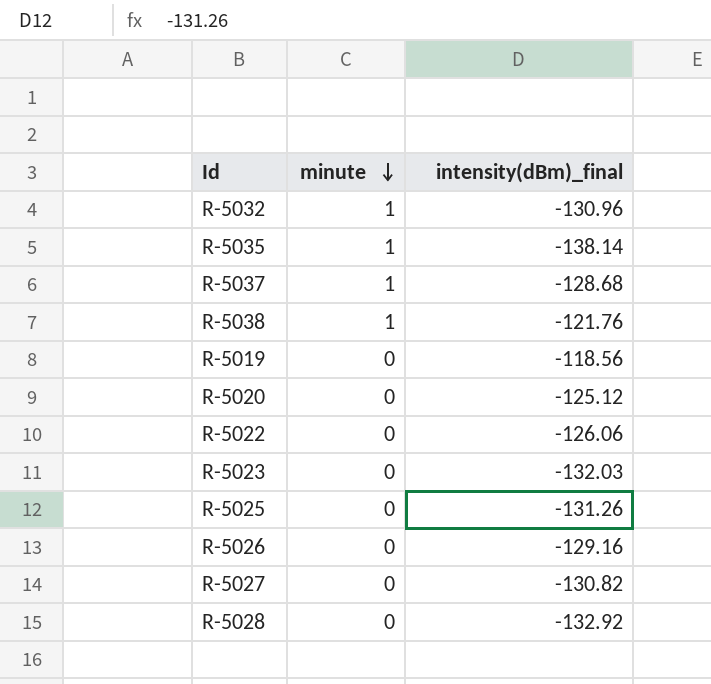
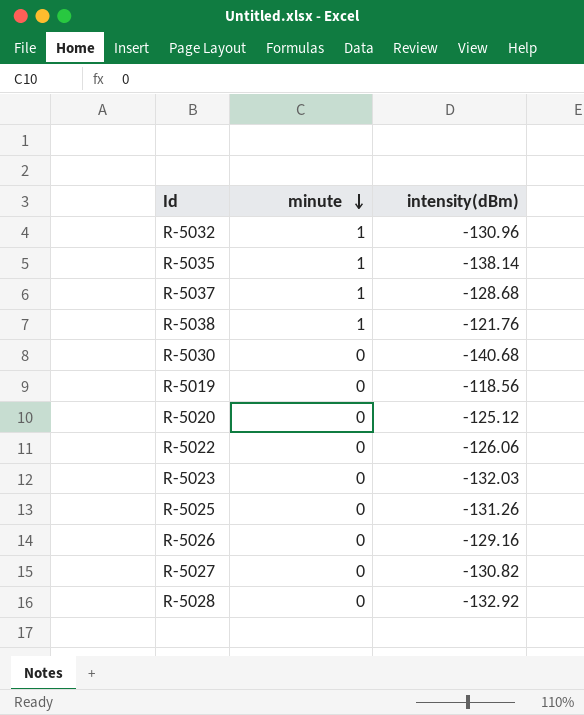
column name: intensity(dBm)_final -> intensity(dBm)
row R-5030: none -> 0 | -140.68

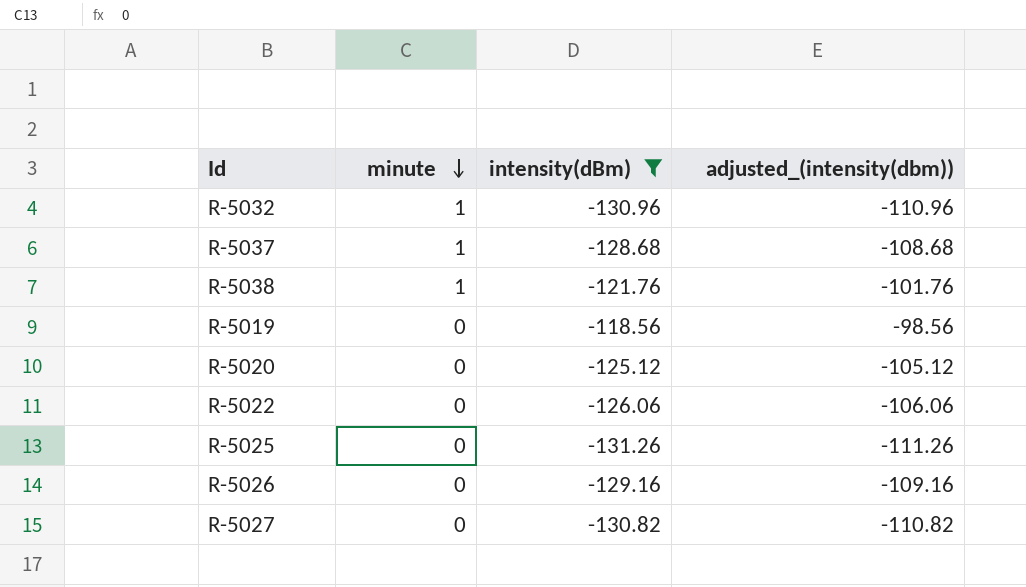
filter: none -> intensity(dBm) >= -131.26
column adjusted_(intensity(dbm)) | formula: none -> [intensity(dBm)] + 20

